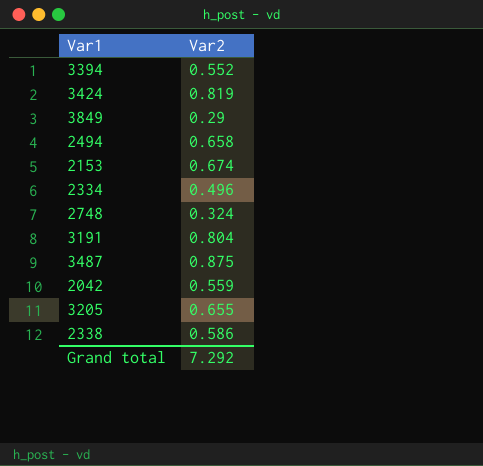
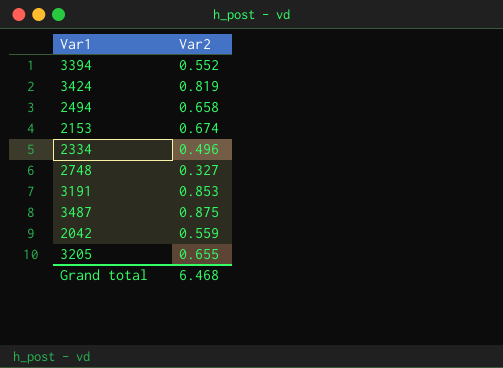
row 3849: 0.29 -> none
row 2338: 0.586 -> none
2748 | Var2: 0.324 -> 0.327
3191 | Var2: 0.804 -> 0.853
Grand total | Var2: 7.292 -> 6.468

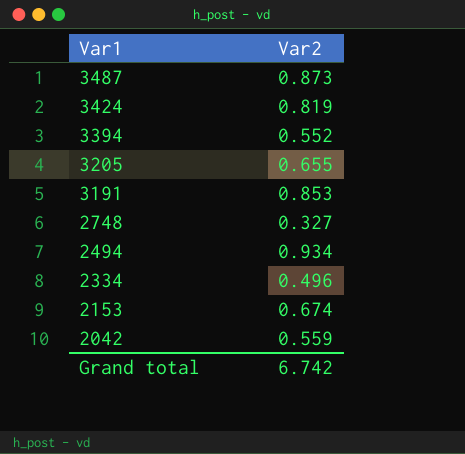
row order: none -> Var1 descending
3487 | Var2: 0.875 -> 0.873
2494 | Var2: 0.658 -> 0.934
Grand total | Var2: 6.468 -> 6.742

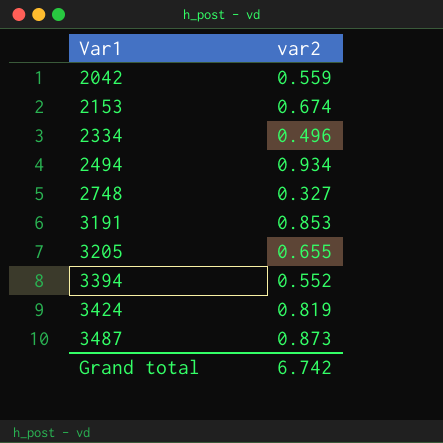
row order: Var1 descending -> Var1 ascending
column name: Var2 -> var2

